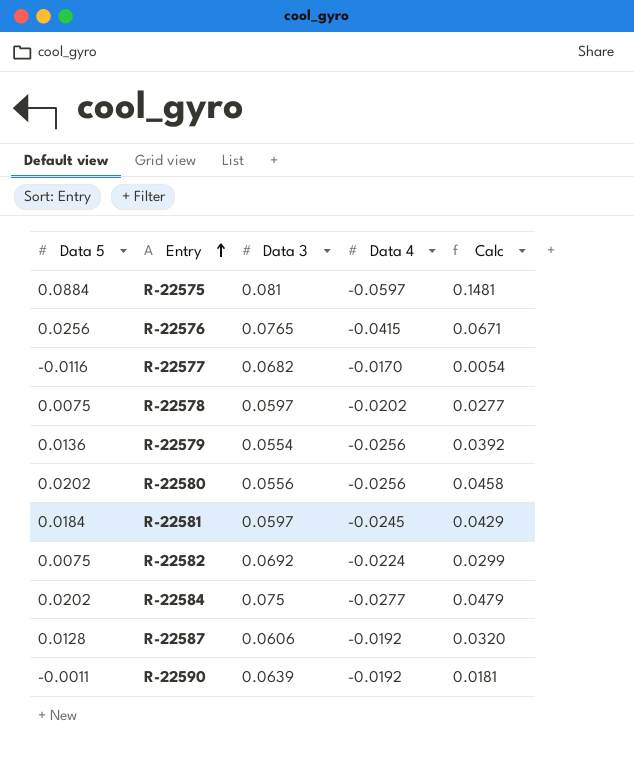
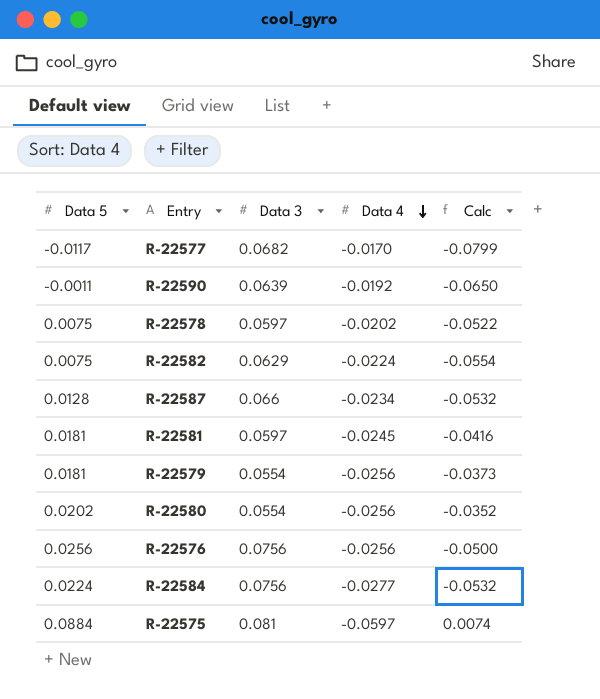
row order: Entry ascending -> Data 4 descending
column Calc | formula: [Data 5] - [Data 4] -> [Data 5] - [Data 3]
R-22577 | Data 5: -0.0116 -> -0.0117
R-22582 | Data 3: 0.0692 -> 0.0629
R-22587 | Data 3: 0.0606 -> 0.066
R-22587 | Data 4: -0.0192 -> -0.0234
R-22581 | Data 5: 0.0184 -> 0.0181
R-22579 | Data 5: 0.0136 -> 0.0181
R-22580 | Data 3: 0.0556 -> 0.0554
R-22576 | Data 3: 0.0765 -> 0.0756
R-22576 | Data 4: -0.0415 -> -0.0256
R-22584 | Data 5: 0.0202 -> 0.0224
R-22584 | Data 3: 0.075 -> 0.0756

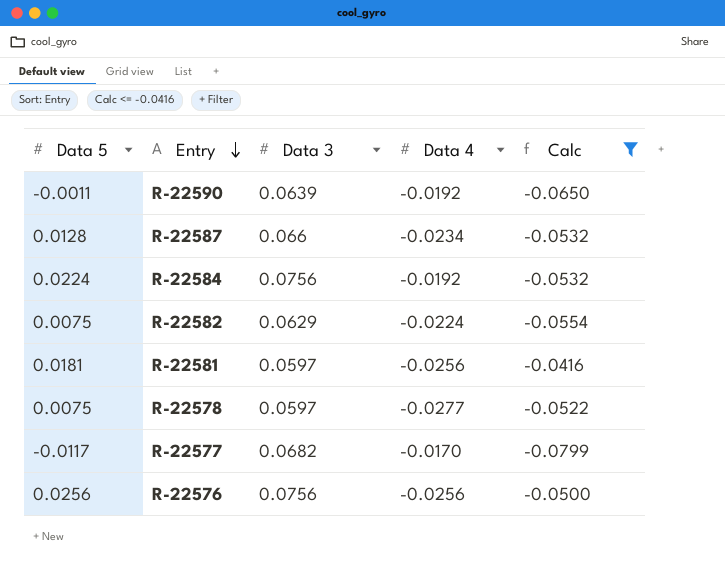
filter: none -> Calc <= -0.0416
row order: Data 4 descending -> Entry descending
R-22584 | Data 4: -0.0277 -> -0.0192
R-22581 | Data 4: -0.0245 -> -0.0256
R-22578 | Data 4: -0.0202 -> -0.0277

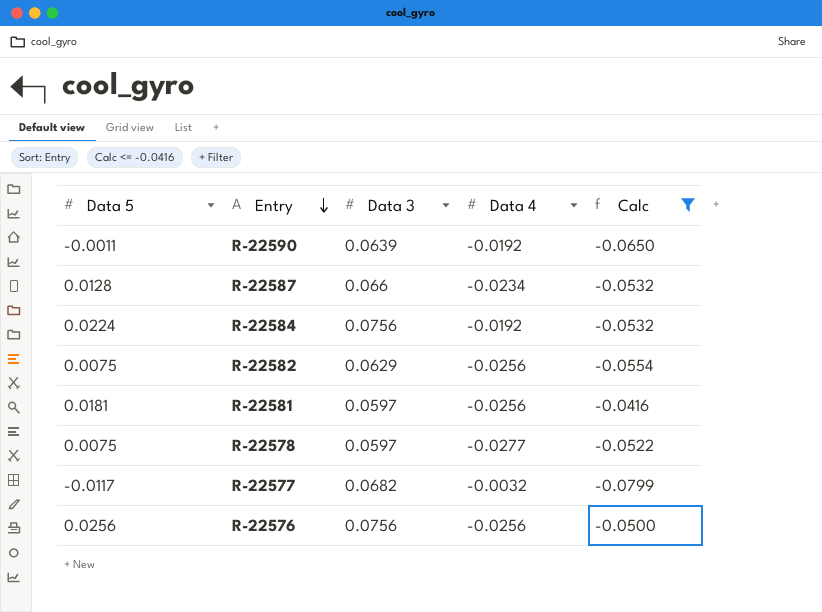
R-22582 | Data 4: -0.0224 -> -0.0256
R-22577 | Data 4: -0.0170 -> -0.0032

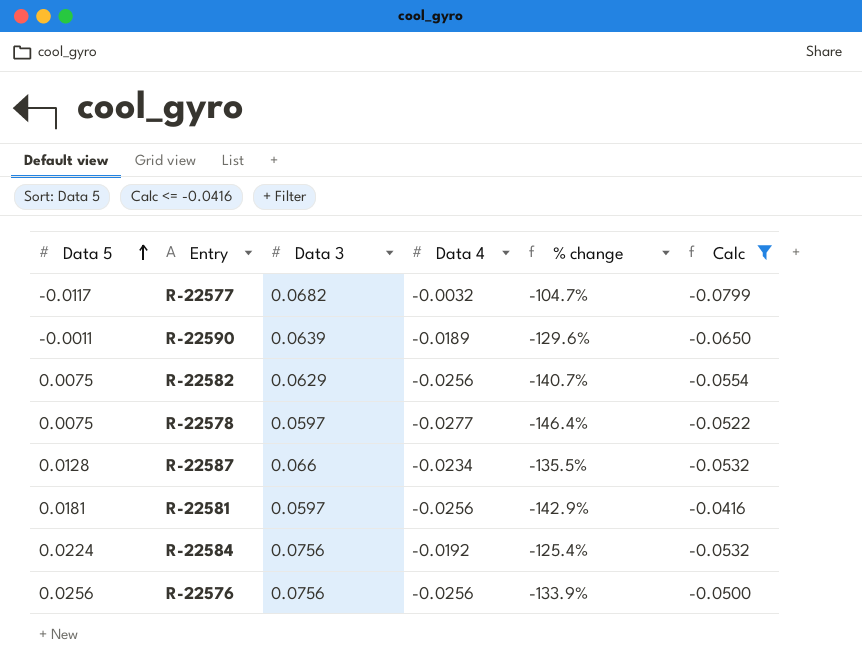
row order: Entry descending -> Data 5 ascending
column % change | formula: none -> ([Data 4] - [Data 3]) / [Data 3]
R-22590 | Data 4: -0.0192 -> -0.0189

